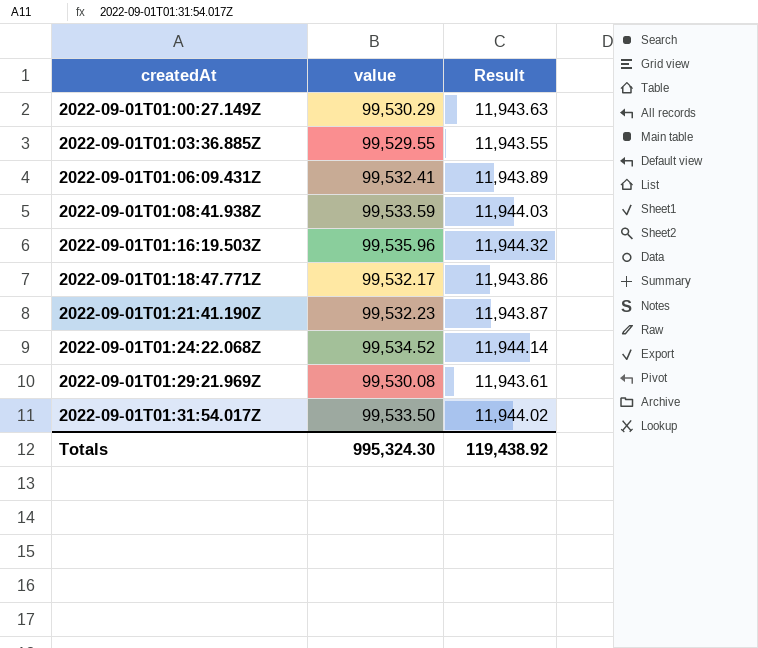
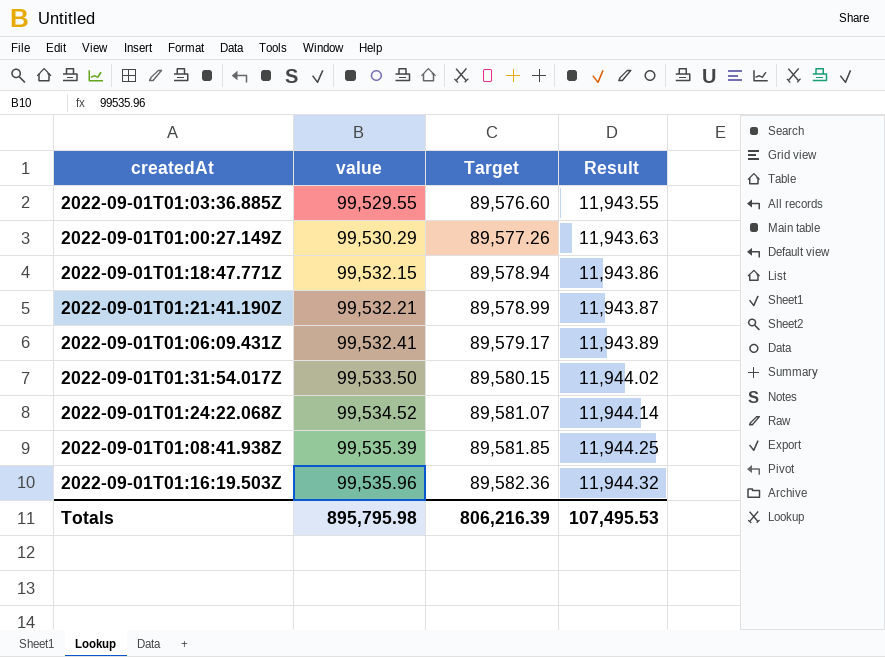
row order: createdAt ascending -> value ascending
column Target | formula: none -> [value] * 0.9
row 2022-09-01T01:29:21.969Z: 99,530.08 | 11,943.61 -> none
2022-09-01T01:18:47.771Z | value: 99,532.17 -> 99,532.15
2022-09-01T01:21:41.190Z | value: 99,532.23 -> 99,532.21
2022-09-01T01:08:41.938Z | value: 99,533.59 -> 99,535.39
2022-09-01T01:08:41.938Z | Result: 11,944.03 -> 11,944.25
Totals | value: 995,324.30 -> 895,795.98
Totals | Result: 119,438.92 -> 107,495.53

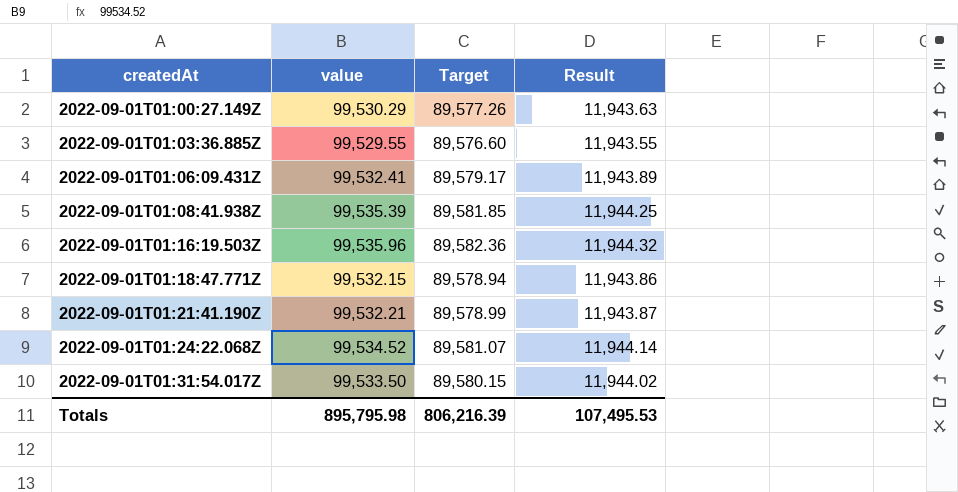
row order: value ascending -> createdAt ascending

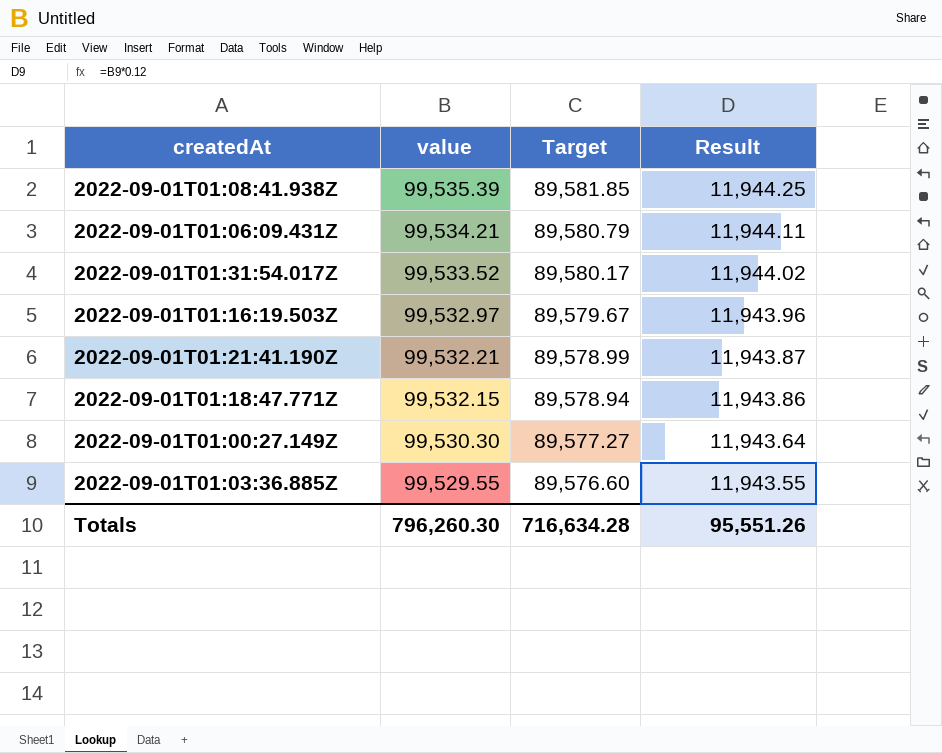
row order: createdAt ascending -> value descending
row 2022-09-01T01:24:22.068Z: 99,534.52 | 89,581.07 | 11,944.14 -> none
2022-09-01T01:06:09.431Z | value: 99,532.41 -> 99,534.21
2022-09-01T01:06:09.431Z | Target: 89,579.17 -> 89,580.79
2022-09-01T01:06:09.431Z | Result: 11,943.89 -> 11,944.11
2022-09-01T01:31:54.017Z | value: 99,533.50 -> 99,533.52
2022-09-01T01:31:54.017Z | Target: 89,580.15 -> 89,580.17
2022-09-01T01:16:19.503Z | value: 99,535.96 -> 99,532.97
2022-09-01T01:16:19.503Z | Target: 89,582.36 -> 89,579.67
2022-09-01T01:16:19.503Z | Result: 11,944.32 -> 11,943.96
2022-09-01T01:00:27.149Z | value: 99,530.29 -> 99,530.30
2022-09-01T01:00:27.149Z | Target: 89,577.26 -> 89,577.27
2022-09-01T01:00:27.149Z | Result: 11,943.63 -> 11,943.64
Totals | value: 895,795.98 -> 796,260.30
Totals | Target: 806,216.39 -> 716,634.28
Totals | Result: 107,495.53 -> 95,551.26

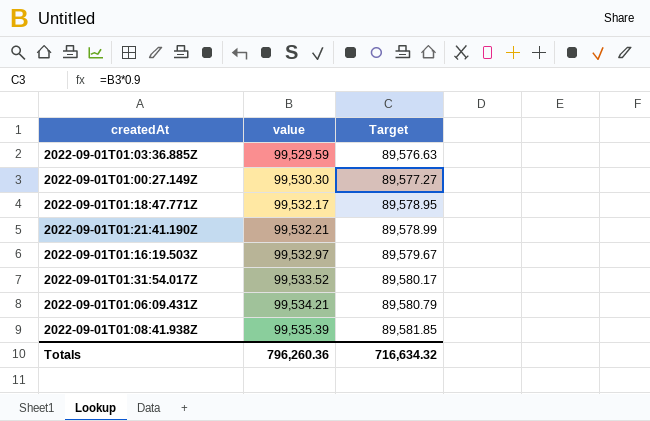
row order: value descending -> value ascending
column Result | formula: [value] * 0.12 -> none
2022-09-01T01:03:36.885Z | value: 99,529.55 -> 99,529.59
2022-09-01T01:03:36.885Z | Target: 89,576.60 -> 89,576.63
2022-09-01T01:18:47.771Z | value: 99,532.15 -> 99,532.17
2022-09-01T01:18:47.771Z | Target: 89,578.94 -> 89,578.95
Totals | value: 796,260.30 -> 796,260.36
Totals | Target: 716,634.28 -> 716,634.32

